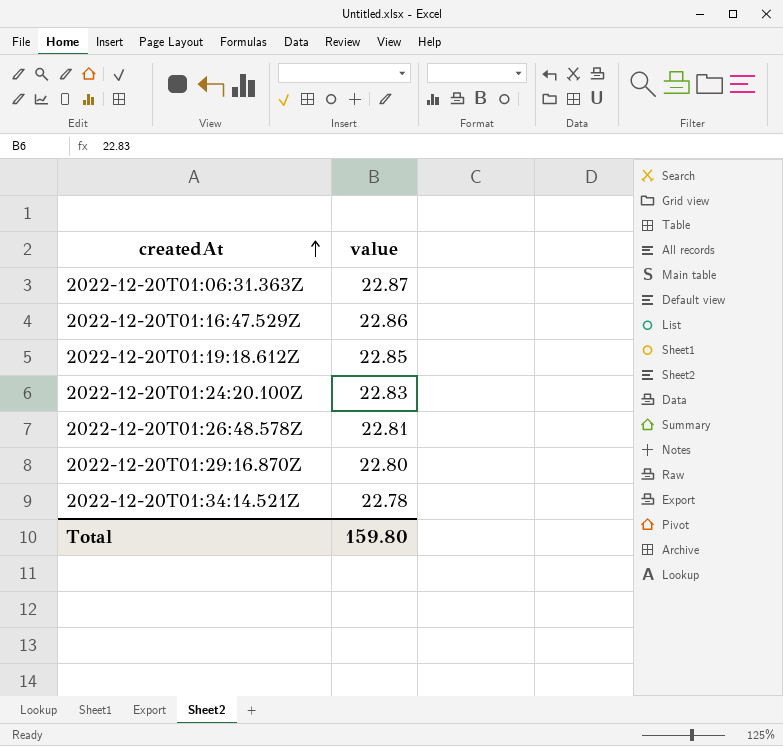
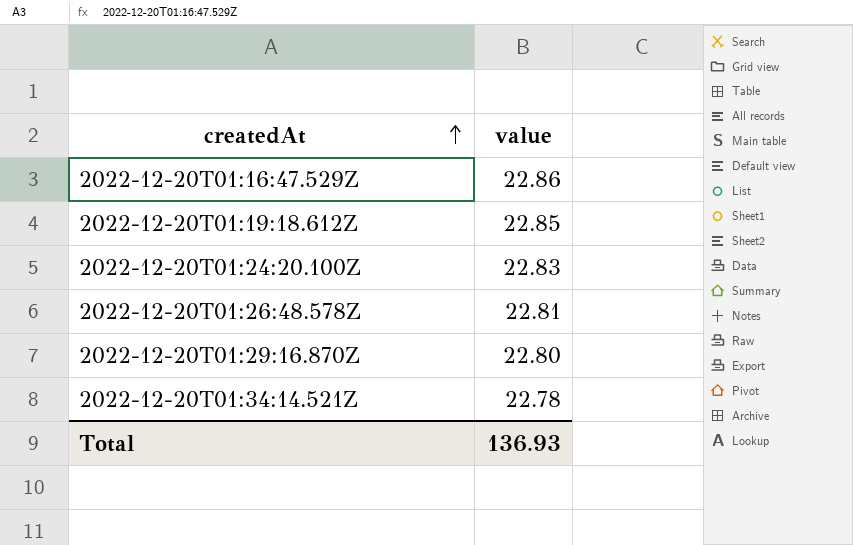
row 2022-12-20T01:06:31.363Z: 22.87 -> none
Total | value: 159.80 -> 136.93

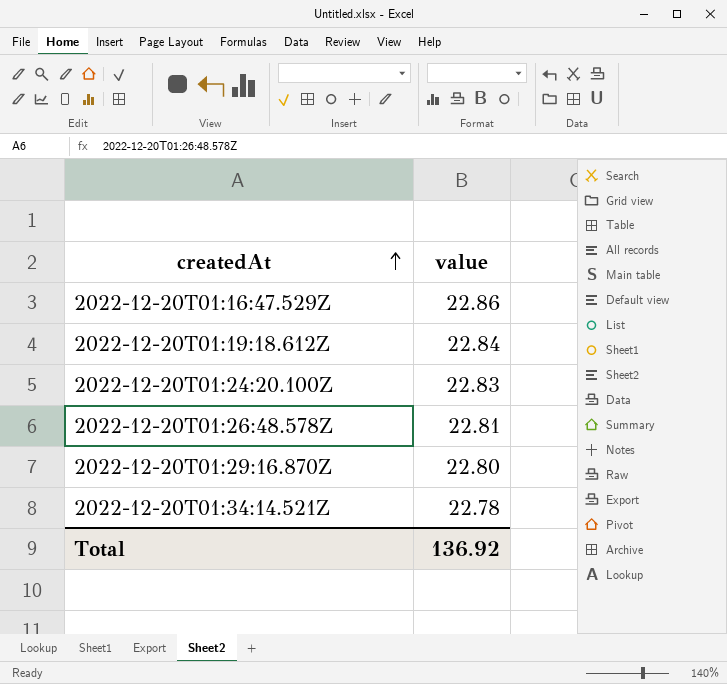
2022-12-20T01:19:18.612Z | value: 22.85 -> 22.84
Total | value: 136.93 -> 136.92

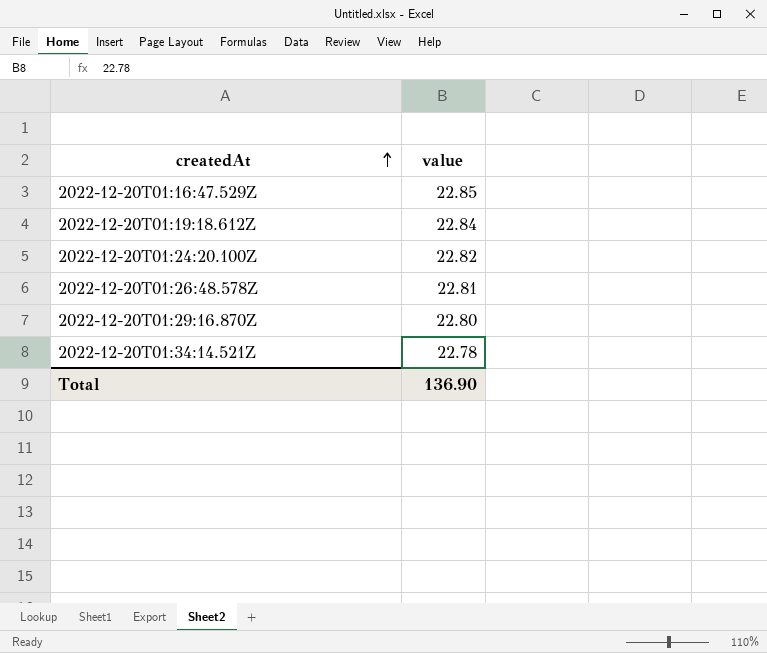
2022-12-20T01:16:47.529Z | value: 22.86 -> 22.85
2022-12-20T01:24:20.100Z | value: 22.83 -> 22.82
Total | value: 136.92 -> 136.90

